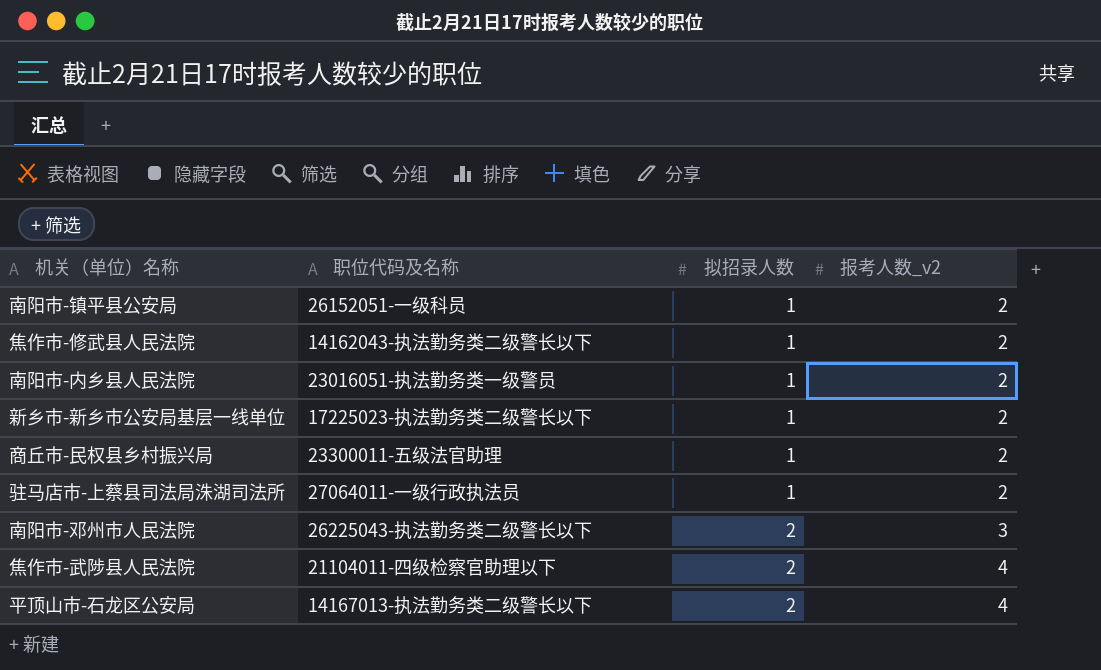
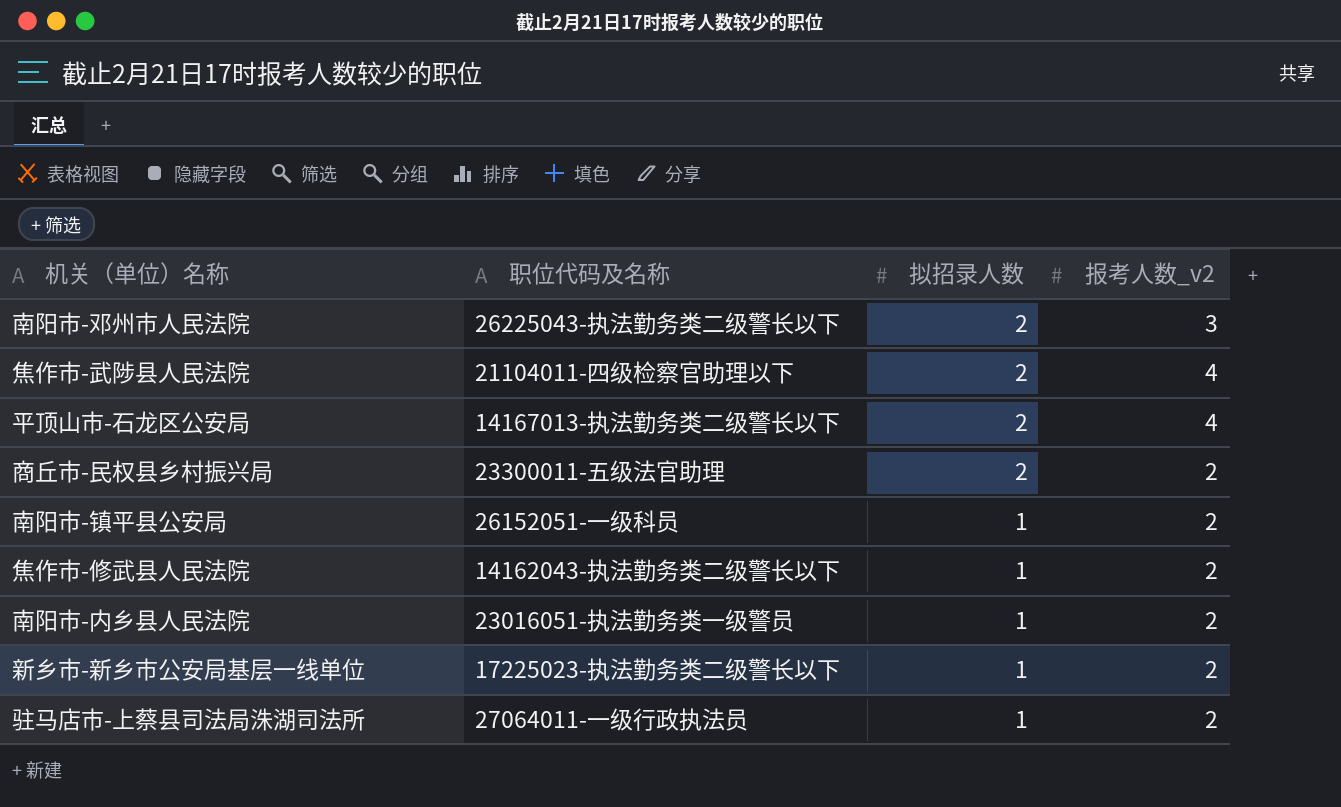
row order: 拟招录人数 ascending -> 拟招录人数 descending
商丘市-民权县乡村振兴局 | 拟招录人数: 1 -> 2

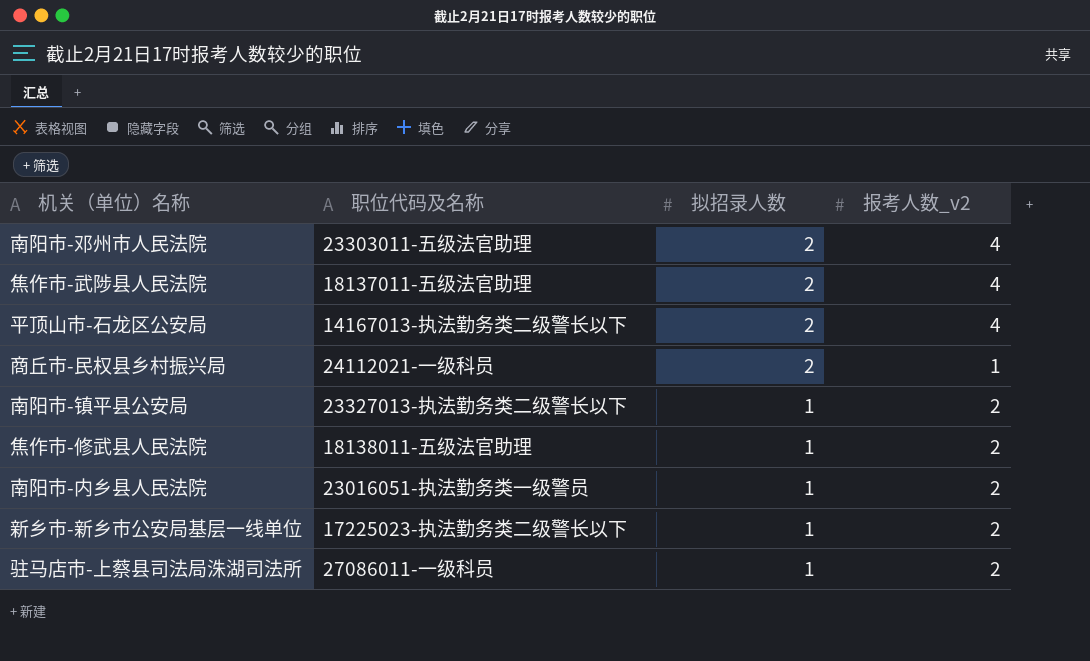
南阳市-邓州市人民法院 | 职位代码及名称: 26225043-执法勤务类二级警长以下 -> 23303011-五级法官助理
南阳市-邓州市人民法院 | 报考人数_v2: 3 -> 4
焦作市-武陟县人民法院 | 职位代码及名称: 21104011-四级检察官助理以下 -> 18137011-五级法官助理
商丘市-民权县乡村振兴局 | 职位代码及名称: 23300011-五级法官助理 -> 24112021-一级科员
商丘市-民权县乡村振兴局 | 报考人数_v2: 2 -> 1
南阳市-镇平县公安局 | 职位代码及名称: 26152051-一级科员 -> 23327013-执法勤务类二级警长以下
焦作市-修武县人民法院 | 职位代码及名称: 14162043-执法勤务类二级警长以下 -> 18138011-五级法官助理
驻马店市-上蔡县司法局洙湖司法所 | 职位代码及名称: 27064011-一级行政执法员 -> 27086011-一级科员

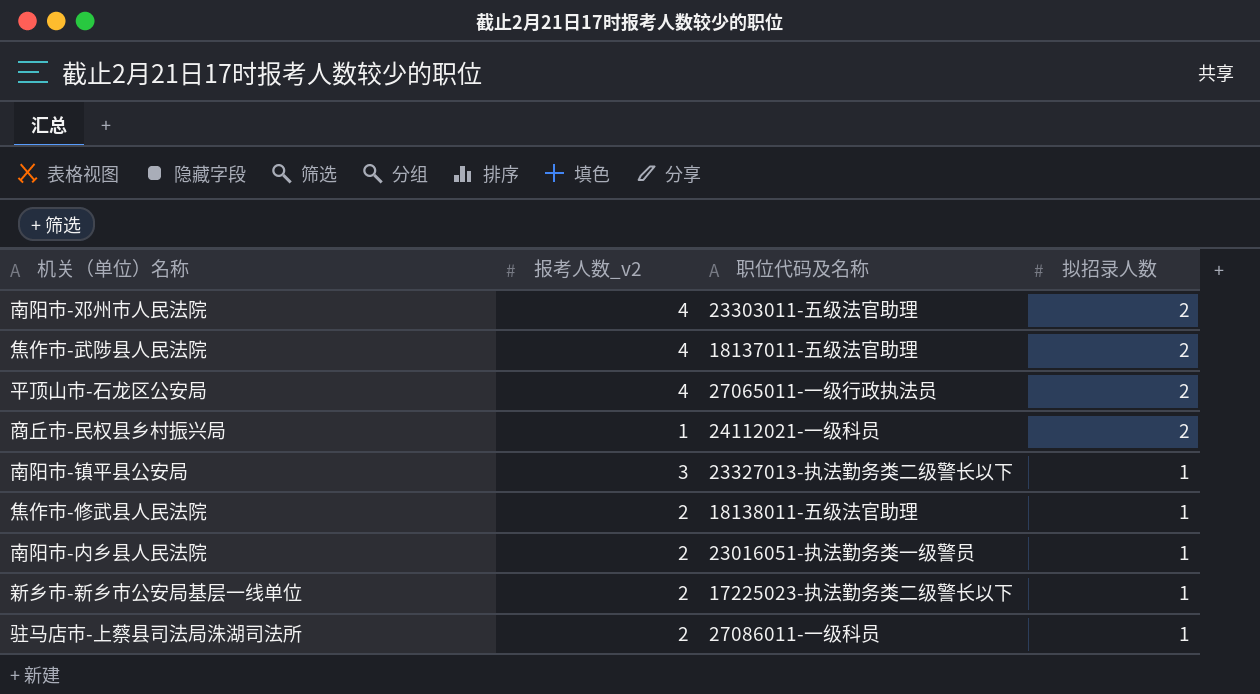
column 报考人数_v2 | position: 4 -> 2
平顶山市-石龙区公安局 | 职位代码及名称: 14167013-执法勤务类二级警长以下 -> 27065011-一级行政执法员
南阳市-镇平县公安局 | 报考人数_v2: 2 -> 3

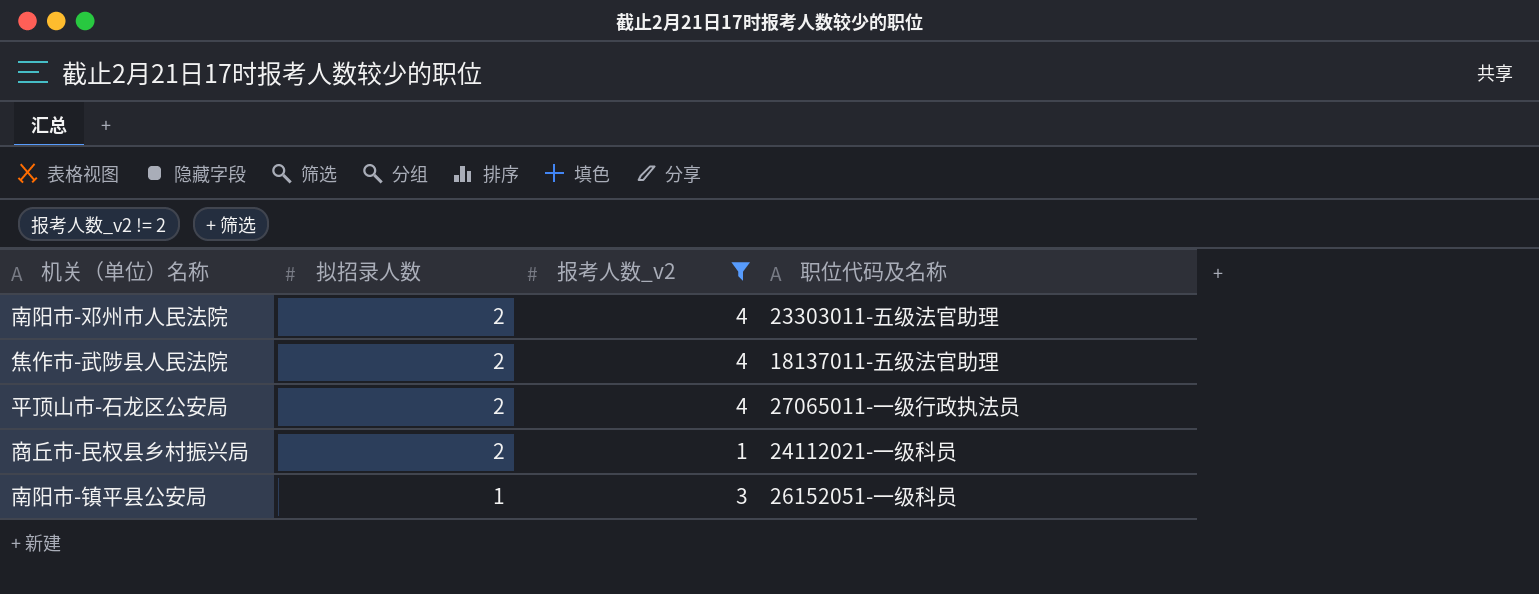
filter: none -> 报考人数_v2 != 2
column 拟招录人数 | position: 4 -> 2
南阳市-镇平县公安局 | 职位代码及名称: 23327013-执法勤务类二级警长以下 -> 26152051-一级科员

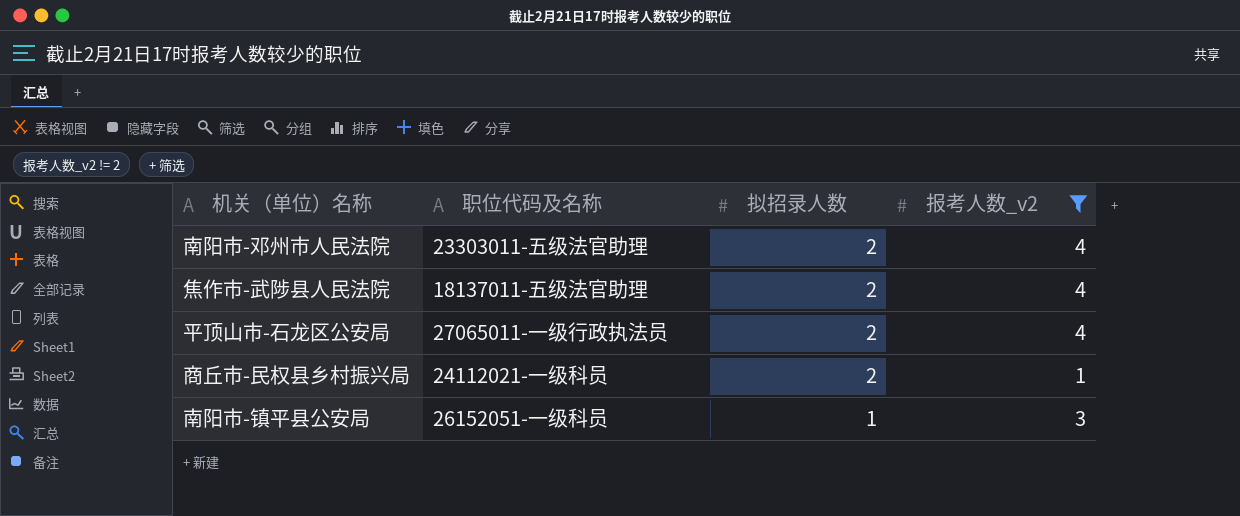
column 职位代码及名称 | position: 4 -> 2

